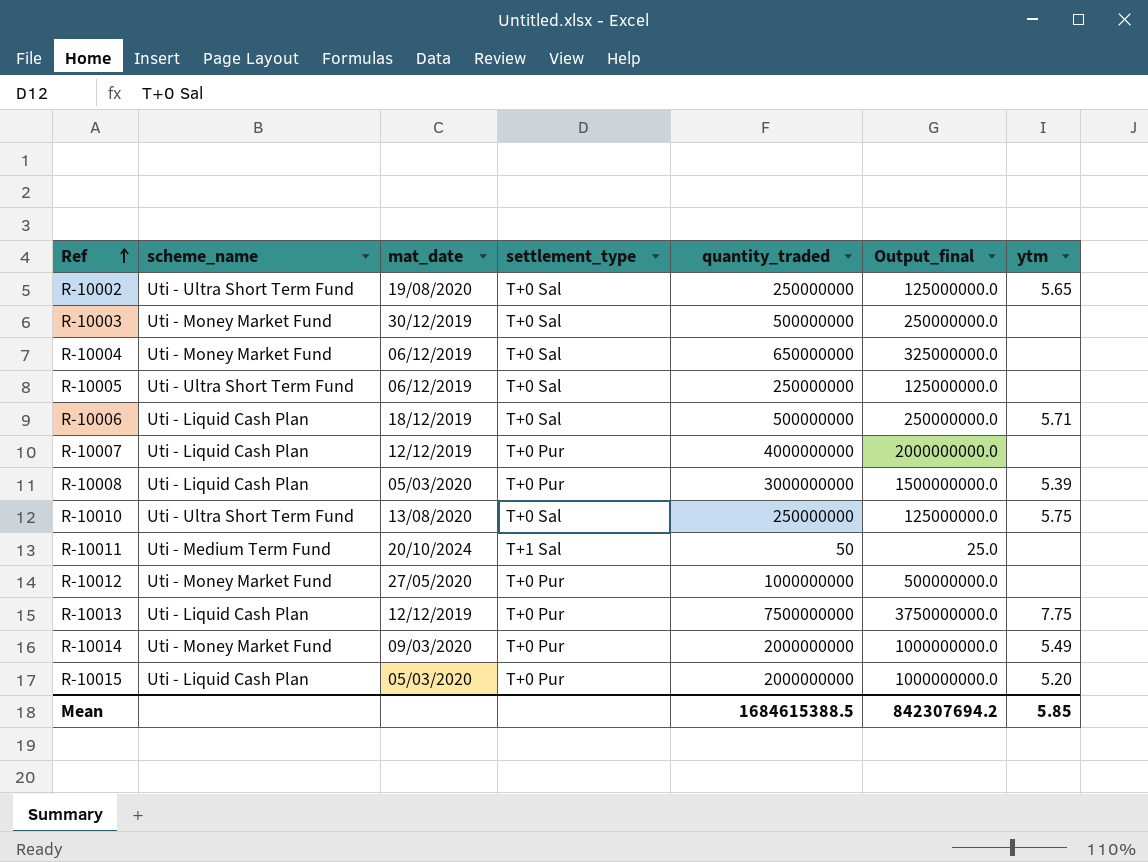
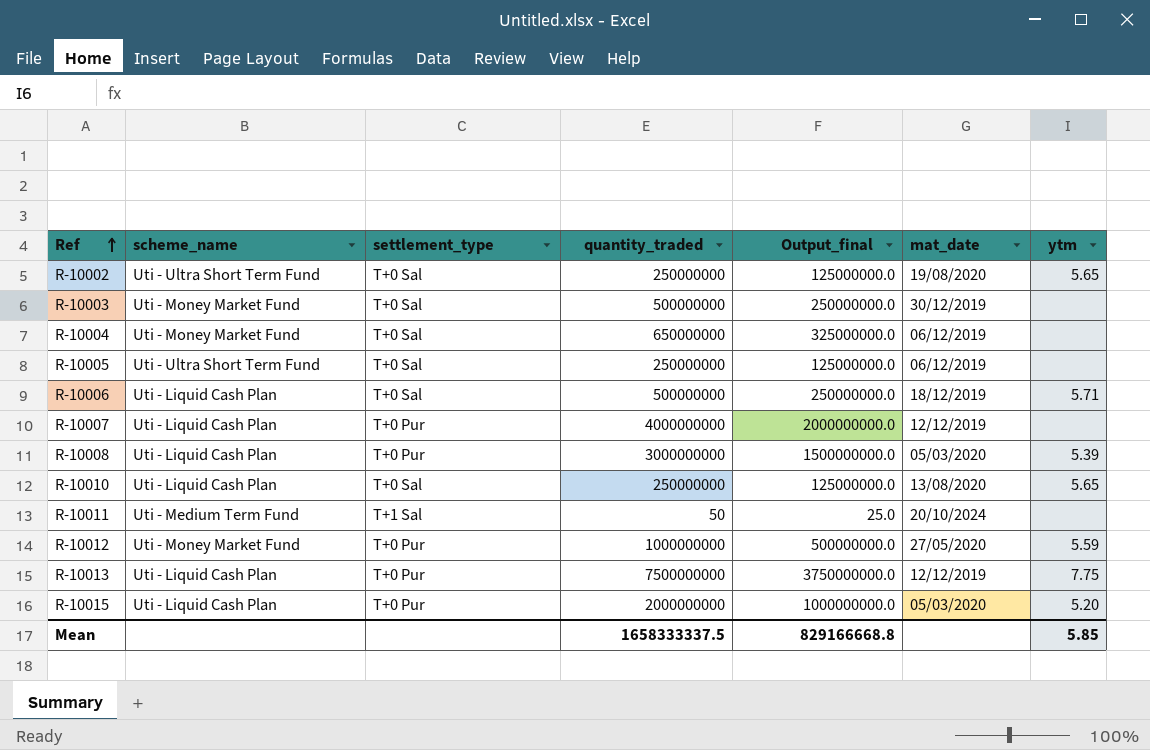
column mat_date | position: 3 -> 6
row R-10014: Uti - Money Market Fund | 09/03/2020 | T+0 Pur | 2000000000 | 1000000000.0 | 5.49 -> none
R-10010 | scheme_name: Uti - Ultra Short Term Fund -> Uti - Liquid Cash Plan
R-10010 | ytm: 5.75 -> 5.65
R-10012 | ytm: none -> 5.59
Mean | quantity_traded: 1684615388.5 -> 1658333337.5
Mean | Output_final: 842307694.2 -> 829166668.8

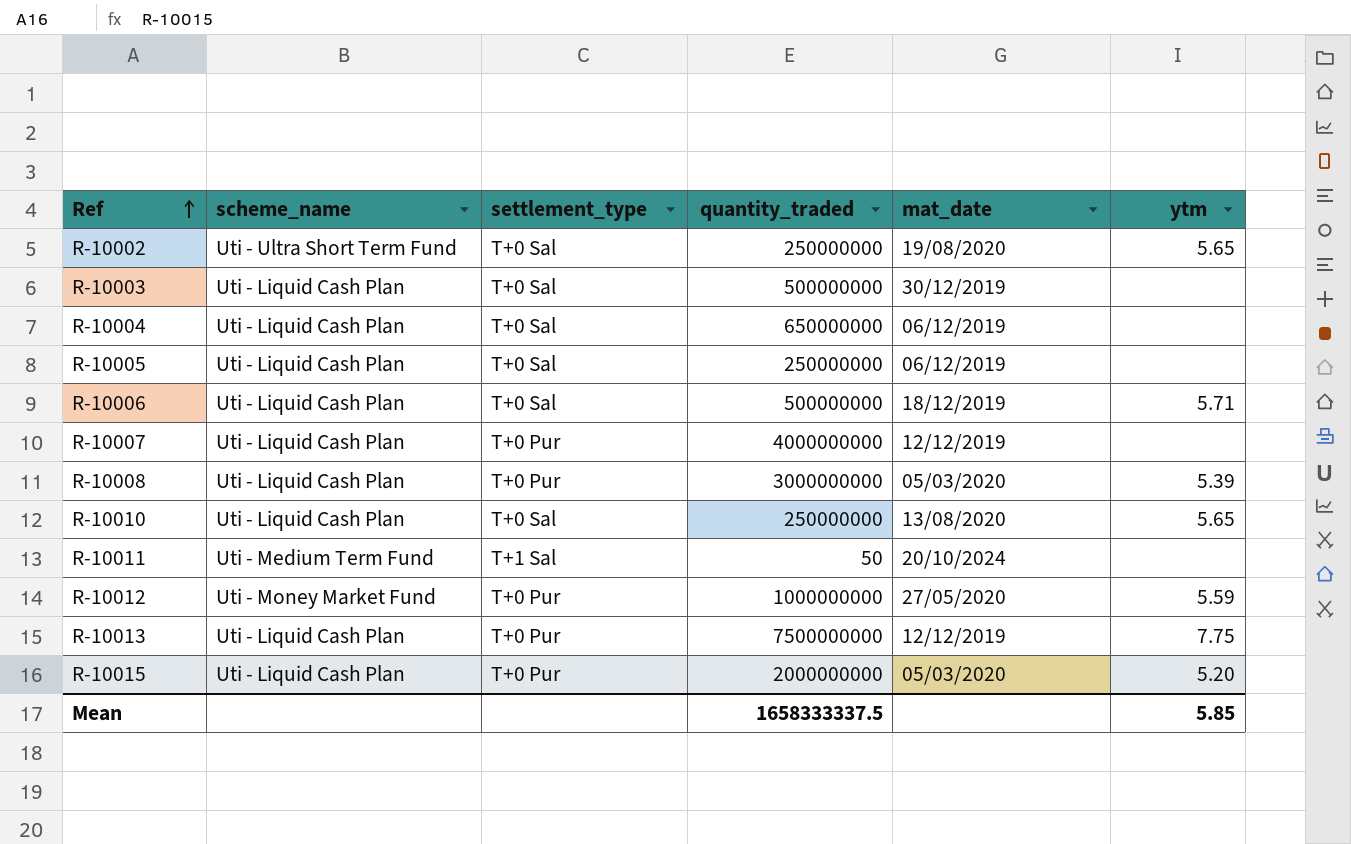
column Output_final | formula: [quantity_traded] * 0.5 -> none
R-10003 | scheme_name: Uti - Money Market Fund -> Uti - Liquid Cash Plan
R-10004 | scheme_name: Uti - Money Market Fund -> Uti - Liquid Cash Plan
R-10005 | scheme_name: Uti - Ultra Short Term Fund -> Uti - Liquid Cash Plan

